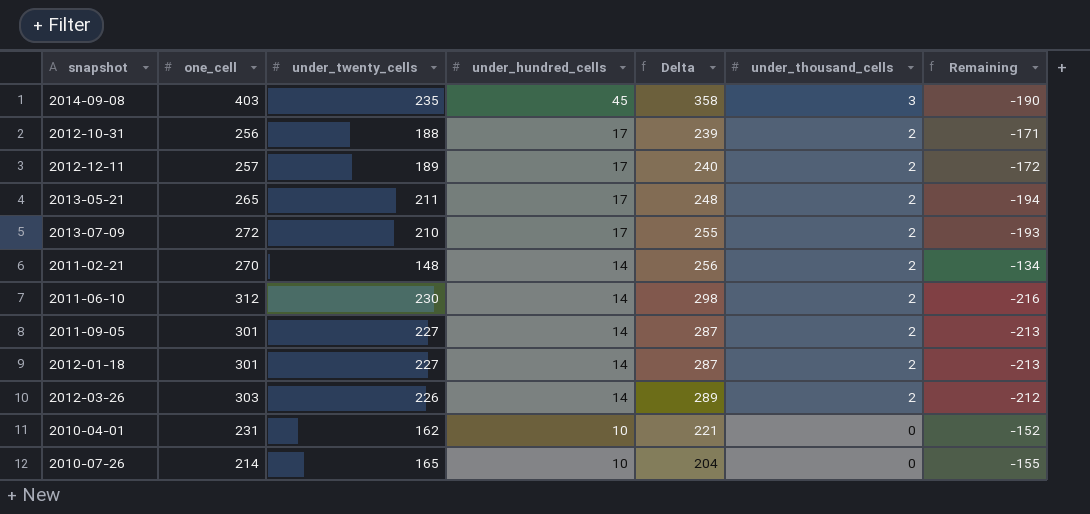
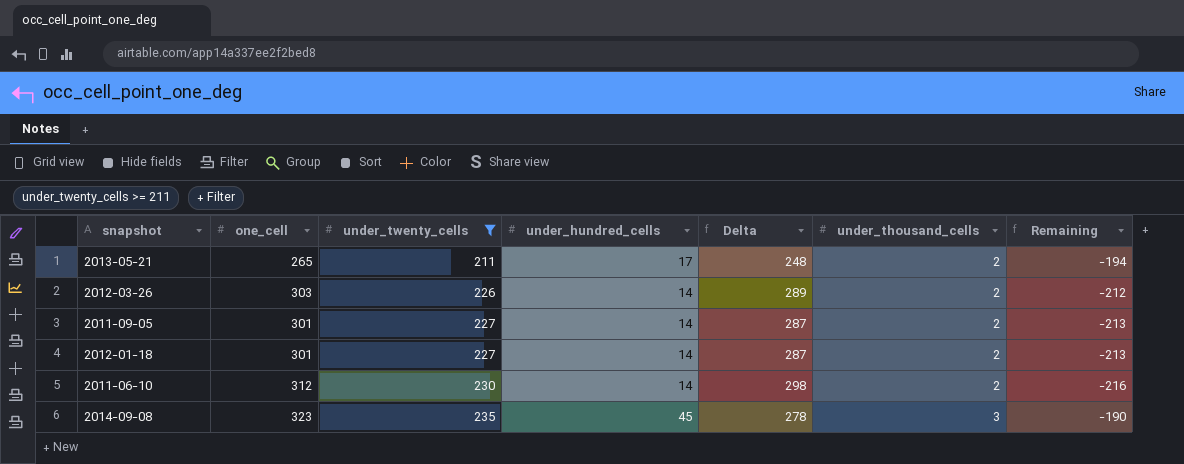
filter: none -> under_twenty_cells >= 211
row order: under_hundred_cells descending -> under_twenty_cells ascending
2014-09-08 | one_cell: 403 -> 323
2014-09-08 | Delta: 358 -> 278

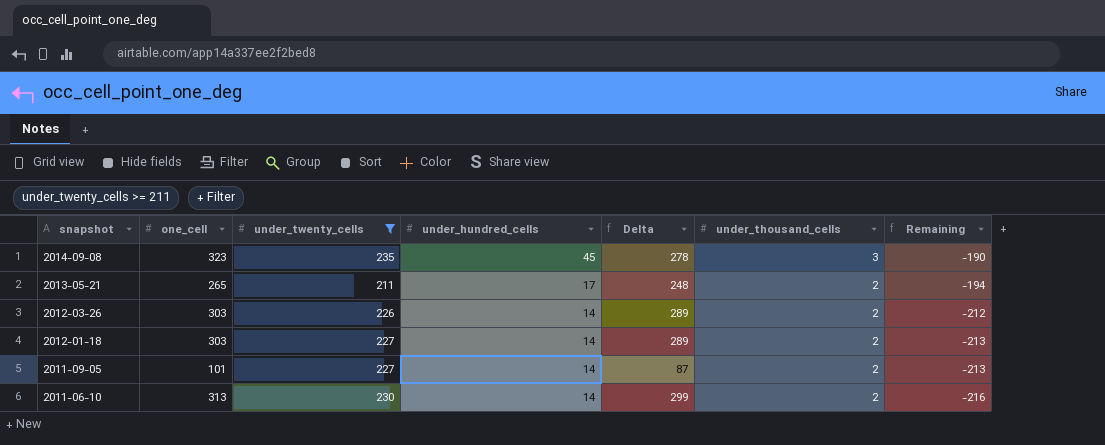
row order: under_twenty_cells ascending -> snapshot descending
2012-01-18 | one_cell: 301 -> 303
2012-01-18 | Delta: 287 -> 289
2011-09-05 | one_cell: 301 -> 101
2011-09-05 | Delta: 287 -> 87
2011-06-10 | one_cell: 312 -> 313
2011-06-10 | Delta: 298 -> 299

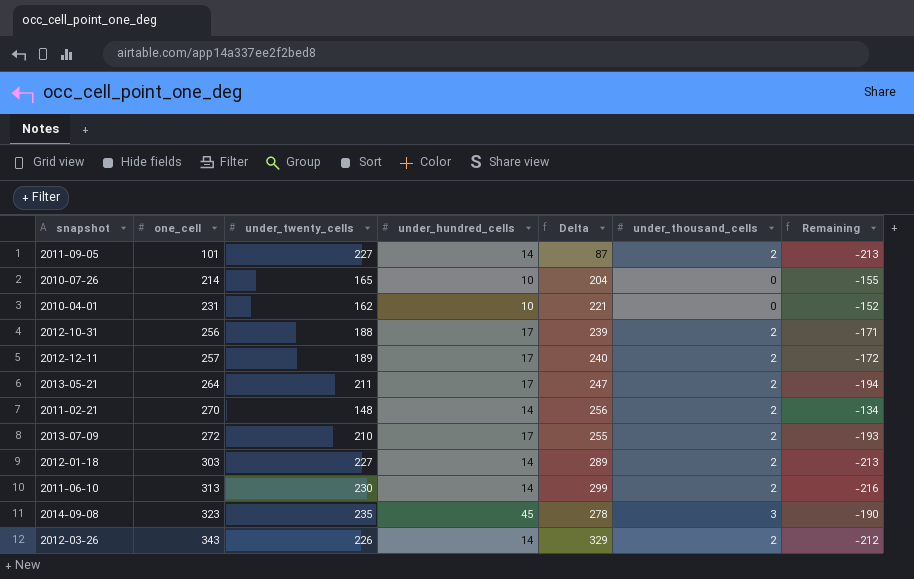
filter: under_twenty_cells >= 211 -> none
row order: snapshot descending -> one_cell ascending
2013-05-21 | one_cell: 265 -> 264
2013-05-21 | Delta: 248 -> 247
2012-03-26 | one_cell: 303 -> 343
2012-03-26 | Delta: 289 -> 329

